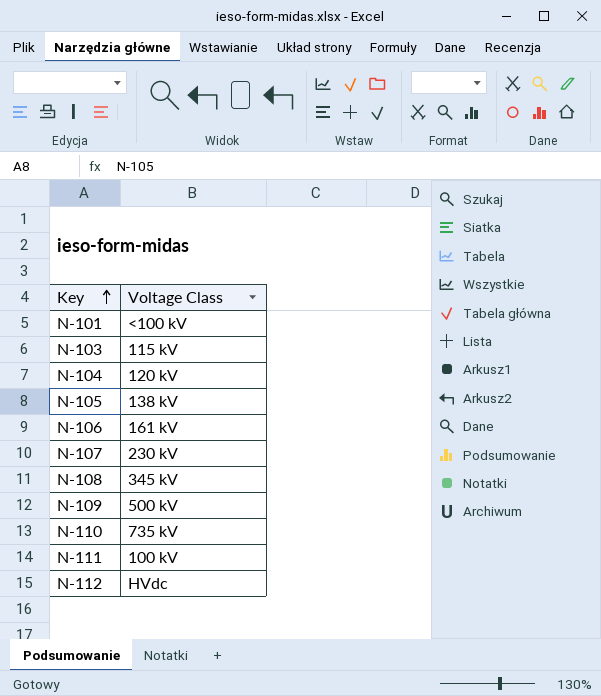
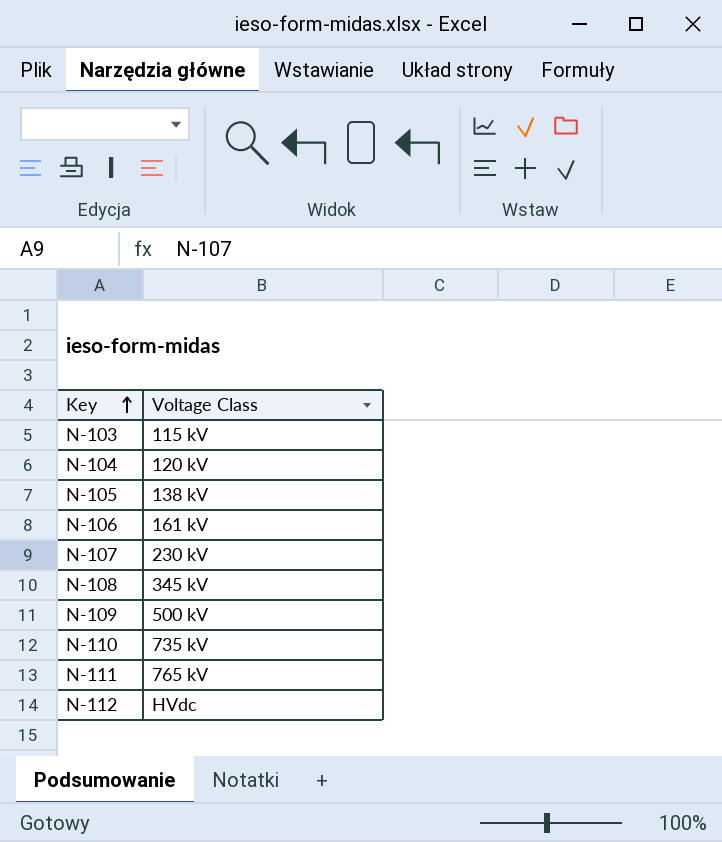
row N-101: <100 kV -> none
N-111 | Voltage Class: 100 kV -> 765 kV

